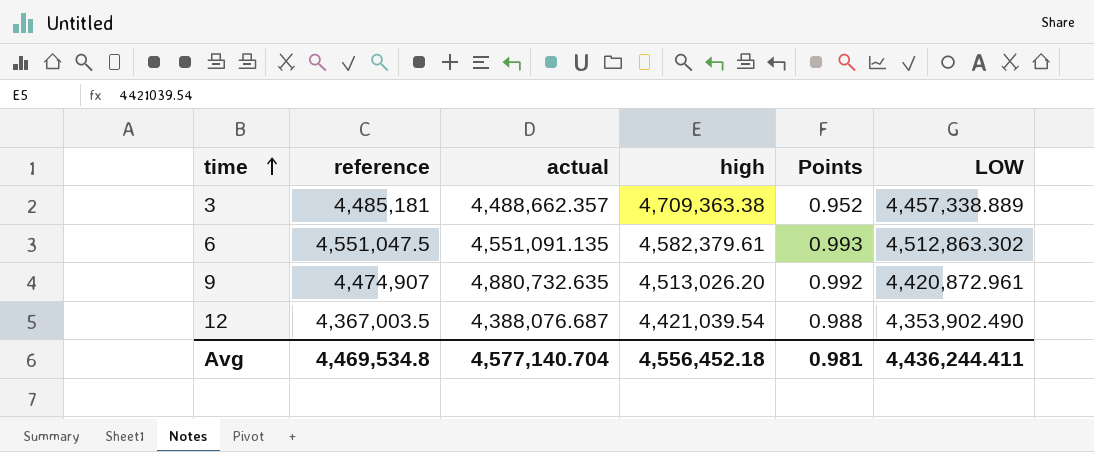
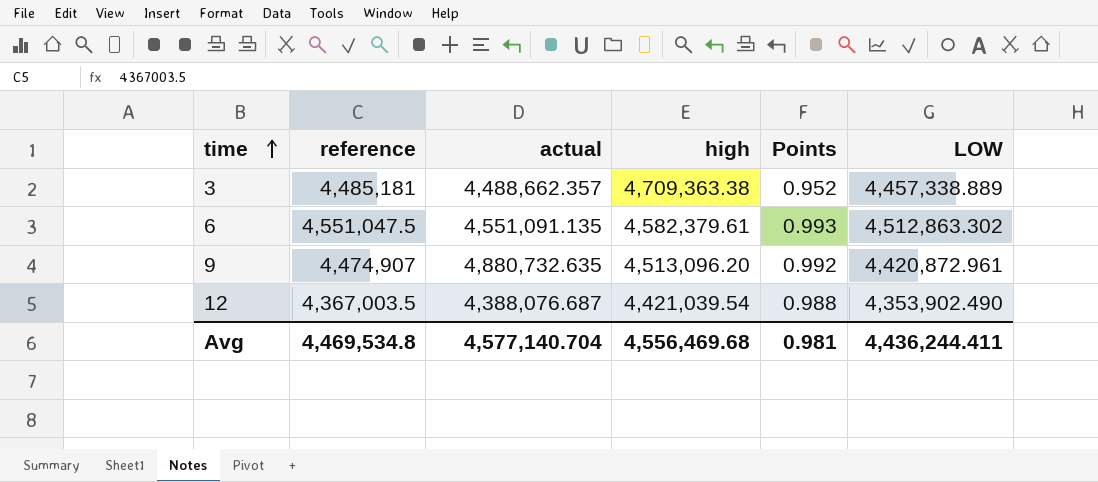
9 | high: 4,513,026.20 -> 4,513,096.20
Avg | high: 4,556,452.18 -> 4,556,469.68

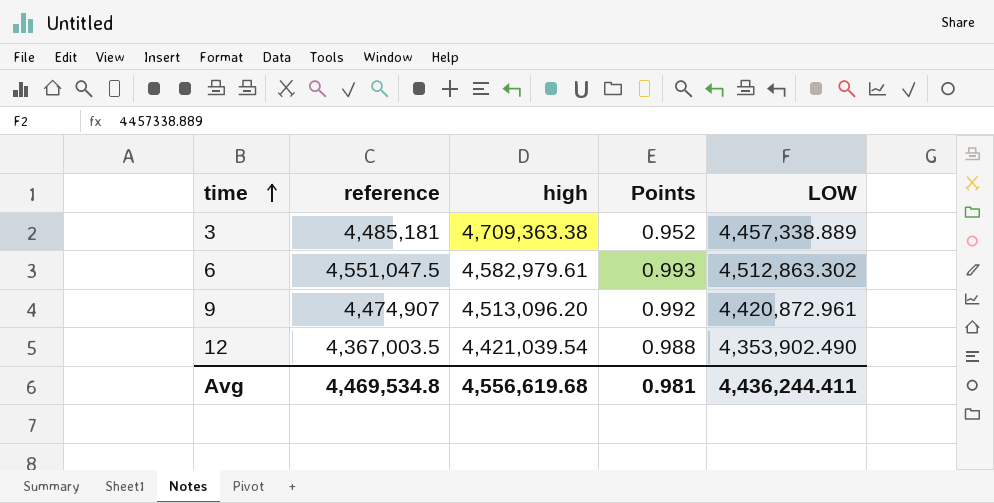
column actual | position: 3 -> none
6 | high: 4,582,379.61 -> 4,582,979.61
Avg | high: 4,556,469.68 -> 4,556,619.68

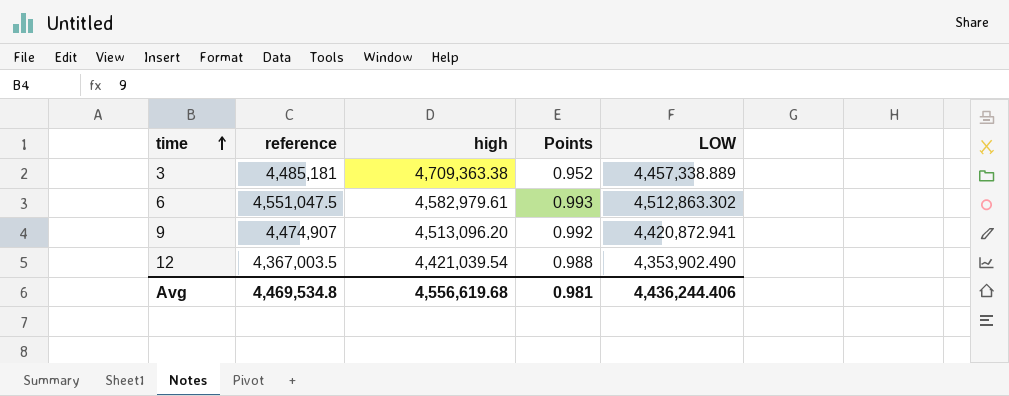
9 | LOW: 4,420,872.961 -> 4,420,872.941
Avg | LOW: 4,436,244.411 -> 4,436,244.406

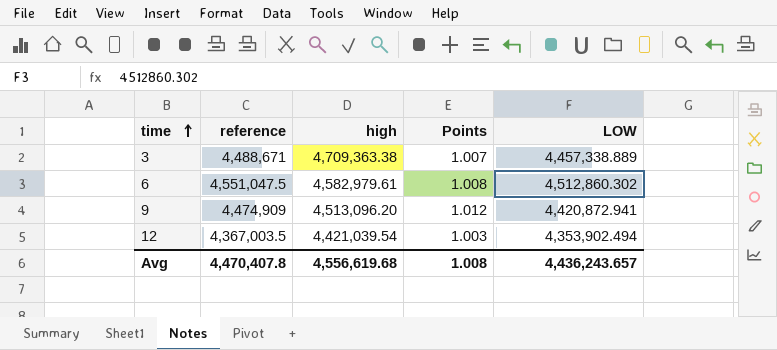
column Points | formula: [reference] / [high] -> [reference] / [LOW]
3 | reference: 4,485,181 -> 4,488,671
6 | LOW: 4,512,863.302 -> 4,512,860.302
9 | reference: 4,474,907 -> 4,474,909
12 | LOW: 4,353,902.490 -> 4,353,902.494
Avg | reference: 4,469,534.8 -> 4,470,407.8
Avg | Points: 0.981 -> 1.008
Avg | LOW: 4,436,244.406 -> 4,436,243.657

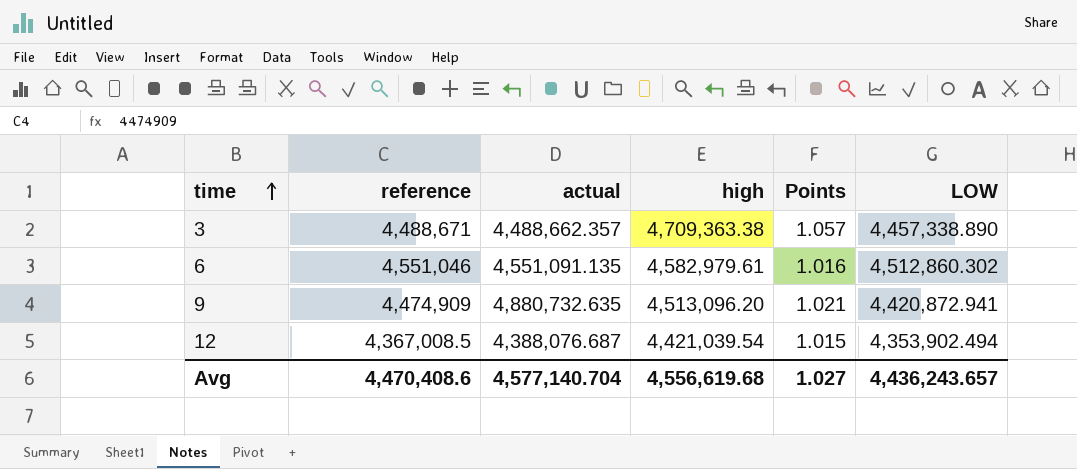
column actual | position: none -> 3
column Points | formula: [reference] / [LOW] -> [high] / [LOW]
3 | LOW: 4,457,338.889 -> 4,457,338.890
6 | reference: 4,551,047.5 -> 4,551,046
12 | reference: 4,367,003.5 -> 4,367,008.5
Avg | reference: 4,470,407.8 -> 4,470,408.6
Avg | Points: 1.008 -> 1.027

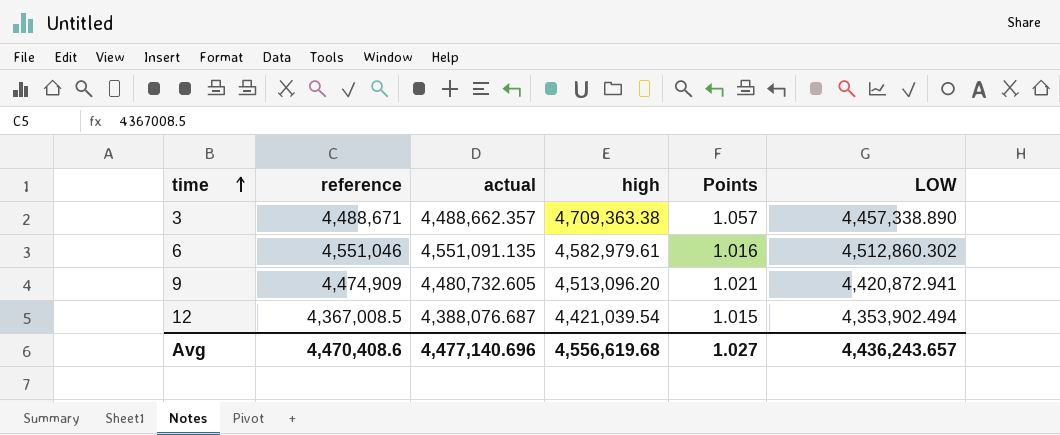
9 | actual: 4,880,732.635 -> 4,480,732.605
Avg | actual: 4,577,140.704 -> 4,477,140.696

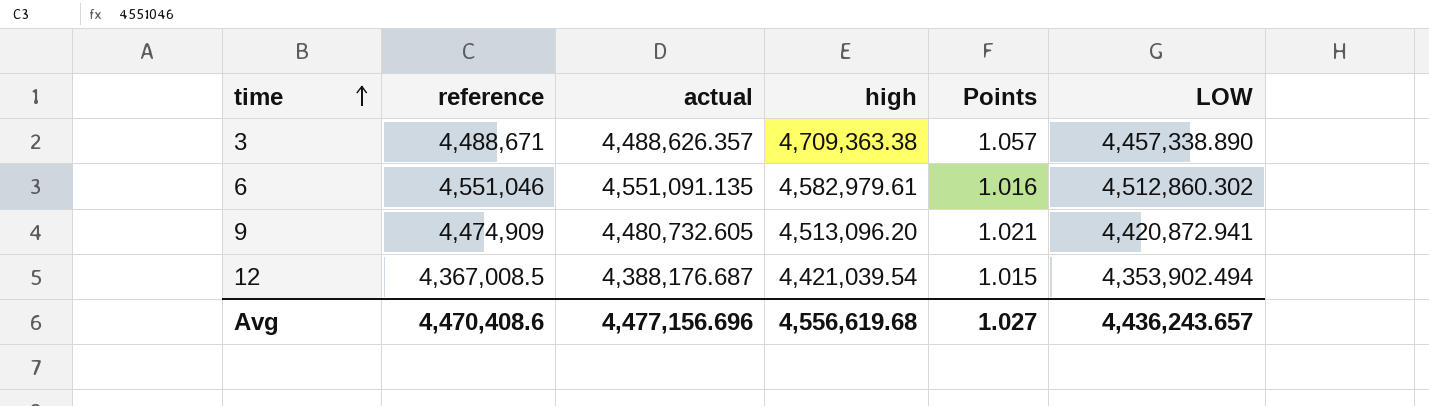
3 | actual: 4,488,662.357 -> 4,488,626.357
12 | actual: 4,388,076.687 -> 4,388,176.687
Avg | actual: 4,477,140.696 -> 4,477,156.696

